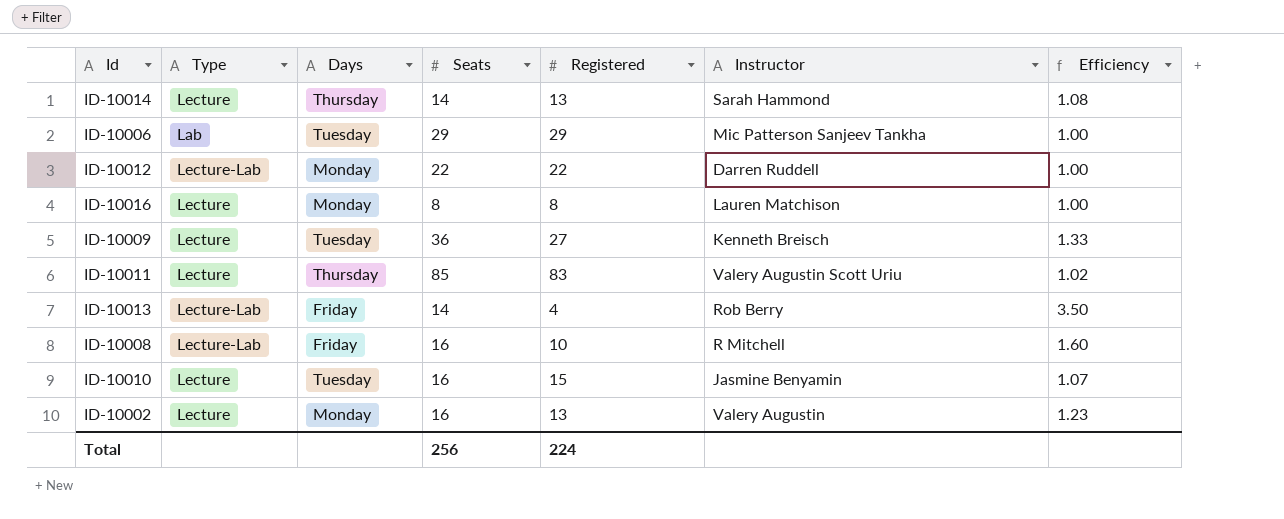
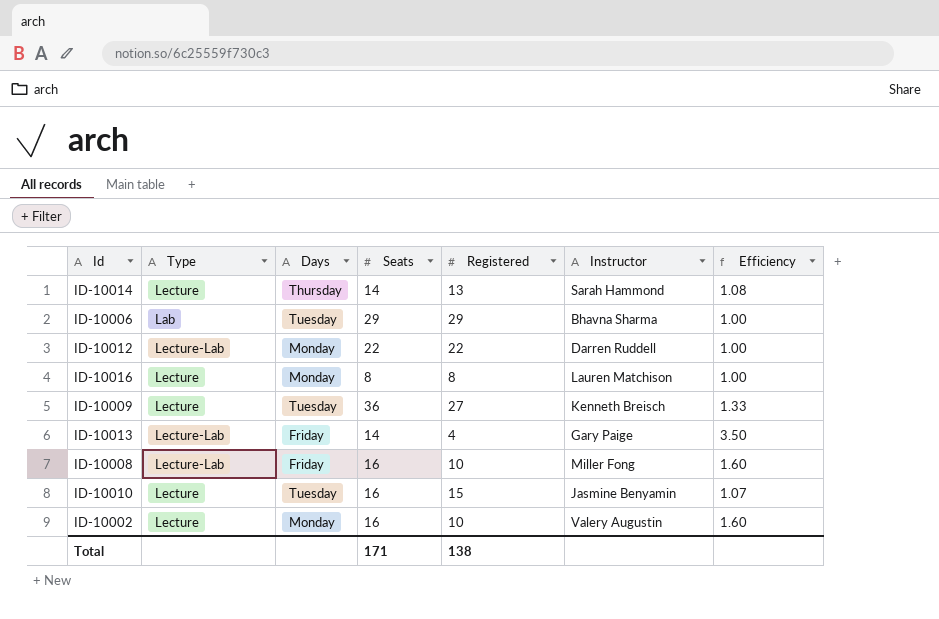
row ID-10011: Lecture | Thursday | 85 | 83 | Valery Augustin Scott Uriu | 1.02 -> none
ID-10006 | Instructor: Mic Patterson Sanjeev Tankha -> Bhavna Sharma
ID-10013 | Instructor: Rob Berry -> Gary Paige
ID-10008 | Instructor: R Mitchell -> Miller Fong
ID-10002 | Registered: 13 -> 10
ID-10002 | Efficiency: 1.23 -> 1.60
Total | Seats: 256 -> 171
Total | Registered: 224 -> 138

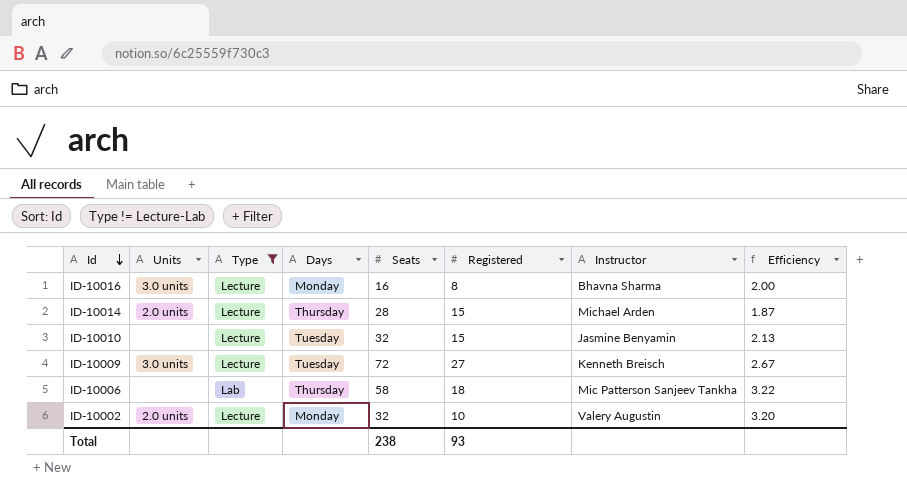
filter: none -> Type != Lecture-Lab
row order: none -> Id descending
column Units | position: none -> 2
ID-10016 | Seats: 8 -> 16
ID-10016 | Instructor: Lauren Matchison -> Bhavna Sharma
ID-10016 | Efficiency: 1.00 -> 2.00
ID-10014 | Seats: 14 -> 28
ID-10014 | Registered: 13 -> 15
ID-10014 | Instructor: Sarah Hammond -> Michael Arden
ID-10014 | Efficiency: 1.08 -> 1.87
ID-10010 | Seats: 16 -> 32
ID-10010 | Efficiency: 1.07 -> 2.13
ID-10009 | Seats: 36 -> 72
ID-10009 | Efficiency: 1.33 -> 2.67
ID-10006 | Days: Tuesday -> Thursday
ID-10006 | Seats: 29 -> 58
ID-10006 | Registered: 29 -> 18
ID-10006 | Instructor: Bhavna Sharma -> Mic Patterson Sanjeev Tankha
ID-10006 | Efficiency: 1.00 -> 3.22
ID-10002 | Seats: 16 -> 32
ID-10002 | Efficiency: 1.60 -> 3.20
Total | Seats: 171 -> 238
Total | Registered: 138 -> 93

